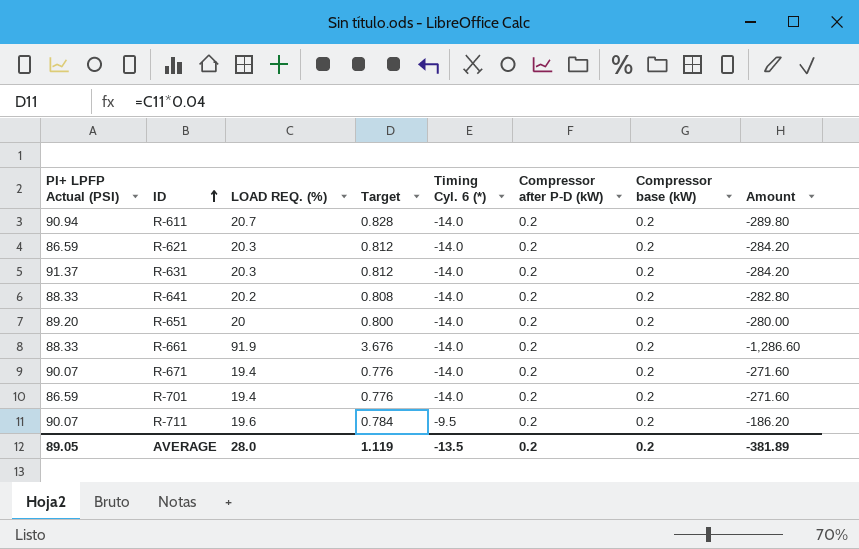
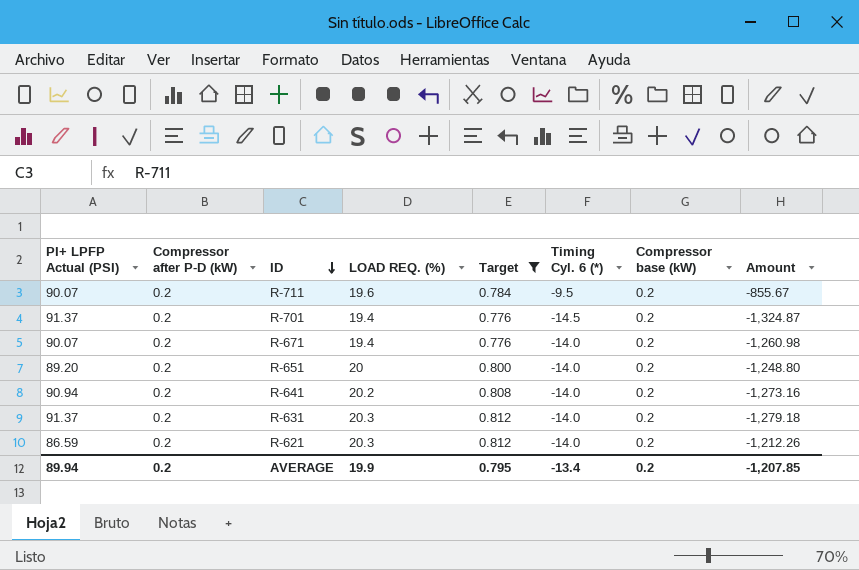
filter: none -> Target <= 0.812
row order: ID ascending -> ID descending
column Compressor after P-D (kW) | position: 6 -> 2
column Amount | formula: [LOAD REQ. (%)] * [Timing Cyl. 6 (*)] -> [PI+ LPFP Actual (PSI)] * [Timing Cyl. 6 (*)]
R-701 | PI+ LPFP Actual (PSI): 86.59 -> 91.37
R-701 | Timing Cyl. 6 (*): -14.0 -> -14.5
R-641 | PI+ LPFP Actual (PSI): 88.33 -> 90.94
AVERAGE | PI+ LPFP Actual (PSI): 89.05 -> 89.94
AVERAGE | LOAD REQ. (%): 28.0 -> 19.9
AVERAGE | Target: 1.119 -> 0.795
AVERAGE | Timing Cyl. 6 (*): -13.5 -> -13.4
AVERAGE | Amount: -381.89 -> -1,207.85

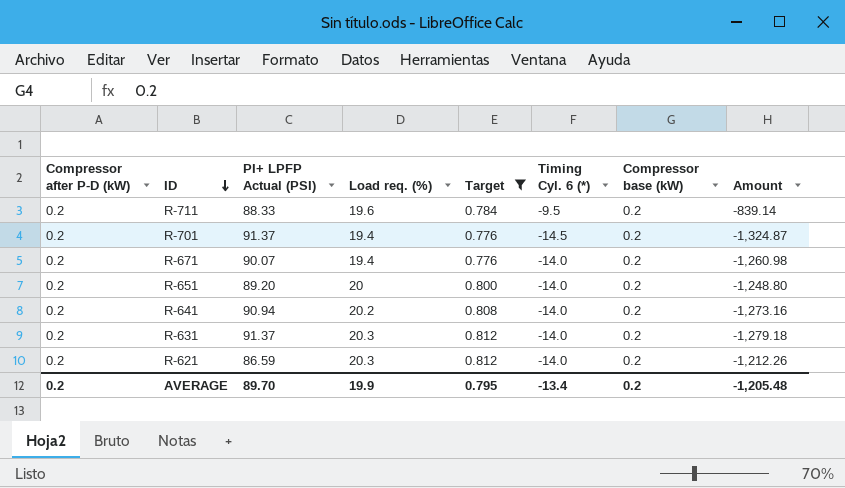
column PI+ LPFP Actual (PSI) | position: 1 -> 3
column name: LOAD REQ. (%) -> Load req. (%)
R-711 | PI+ LPFP Actual (PSI): 90.07 -> 88.33
R-711 | Amount: -855.67 -> -839.14
AVERAGE | PI+ LPFP Actual (PSI): 89.94 -> 89.70
AVERAGE | Amount: -1,207.85 -> -1,205.48

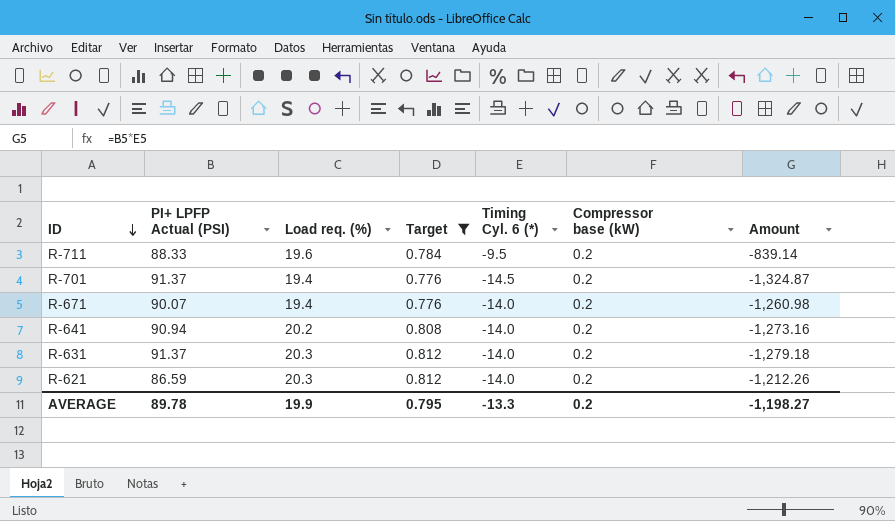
column Compressor after P-D (kW) | position: 1 -> none
row R-651: 0.2 | 89.20 | 20 | 0.800 | -14.0 | 0.2 | -1,248.80 -> none
AVERAGE | PI+ LPFP Actual (PSI): 89.70 -> 89.78
AVERAGE | Timing Cyl. 6 (*): -13.4 -> -13.3
AVERAGE | Amount: -1,205.48 -> -1,198.27

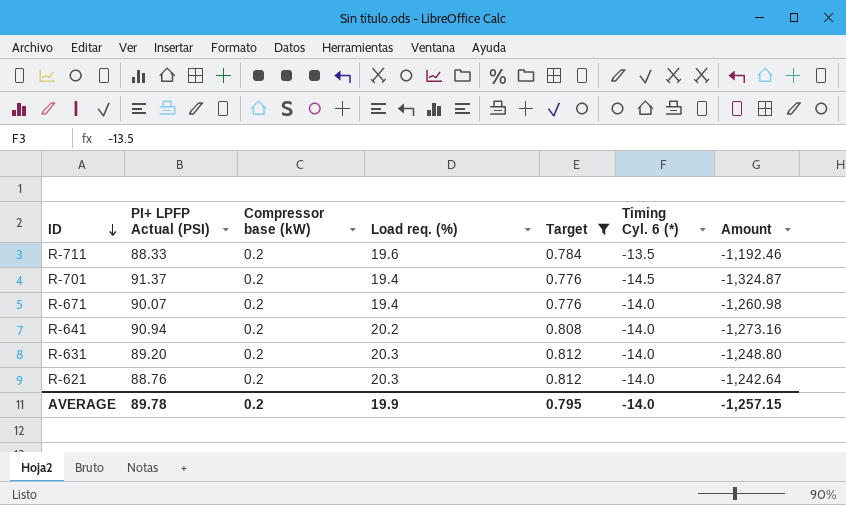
column Compressor base (kW) | position: 6 -> 3
R-711 | Timing Cyl. 6 (*): -9.5 -> -13.5
R-711 | Amount: -839.14 -> -1,192.46
R-631 | PI+ LPFP Actual (PSI): 91.37 -> 89.20
R-631 | Amount: -1,279.18 -> -1,248.80
R-621 | PI+ LPFP Actual (PSI): 86.59 -> 88.76
R-621 | Amount: -1,212.26 -> -1,242.64
AVERAGE | Timing Cyl. 6 (*): -13.3 -> -14.0
AVERAGE | Amount: -1,198.27 -> -1,257.15

